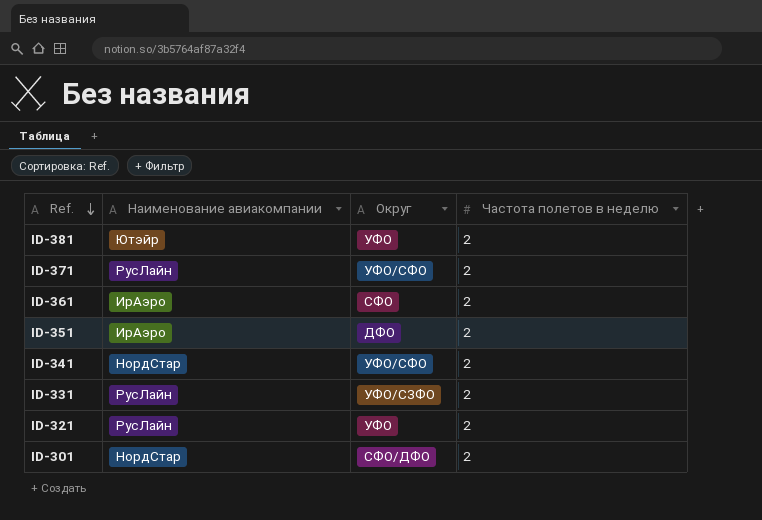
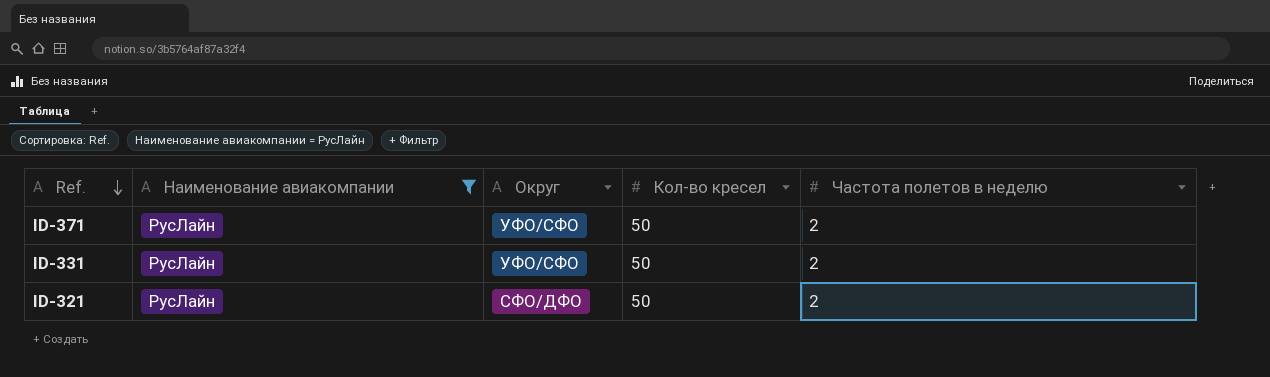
filter: none -> Наименование авиакомпании = РусЛайн
column Кол-во кресел | position: none -> 4
ID-331 | Округ: УФО/СЗФО -> УФО/СФО
ID-321 | Округ: УФО -> СФО/ДФО

